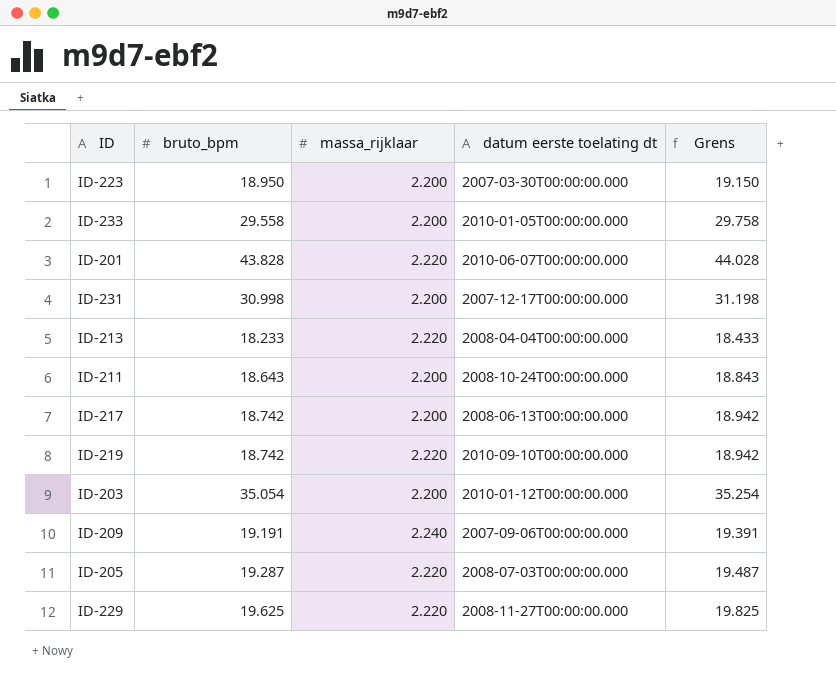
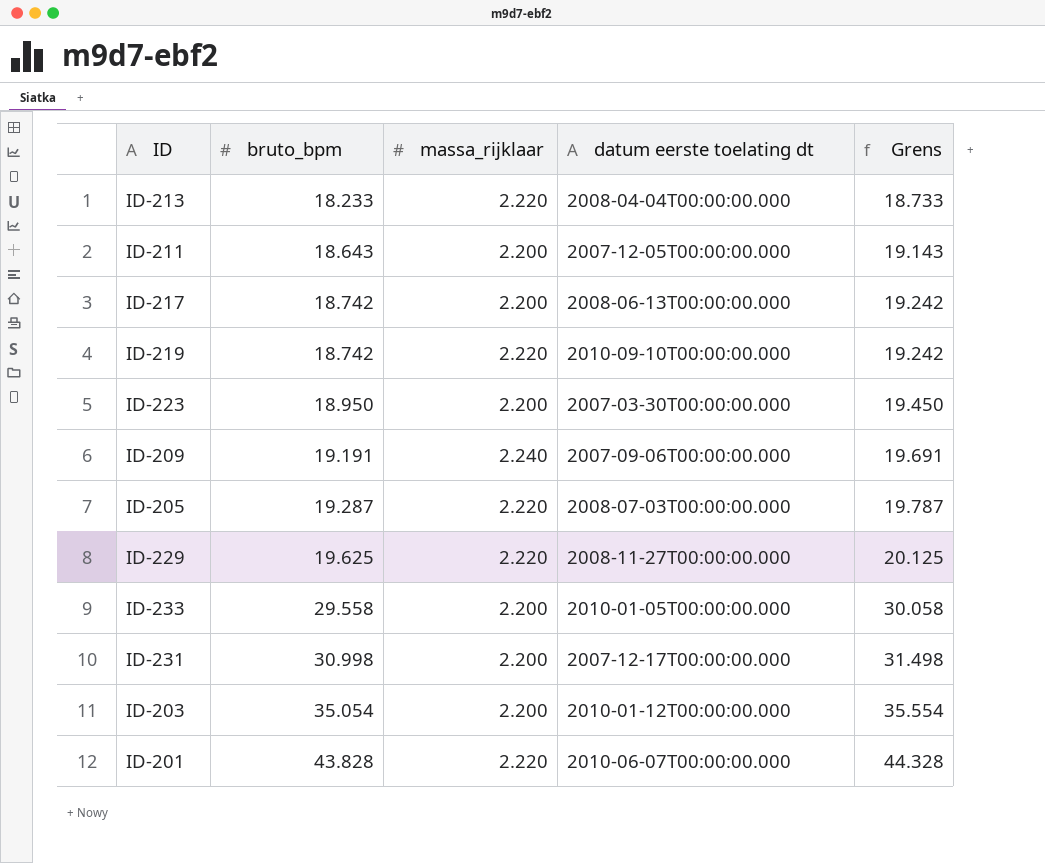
row order: none -> bruto_bpm ascending
column Grens | formula: [bruto_bpm] + 200 -> [bruto_bpm] + 500
ID-211 | datum eerste toelating dt: 2008-10-24T00:00:00.000 -> 2007-12-05T00:00:00.000

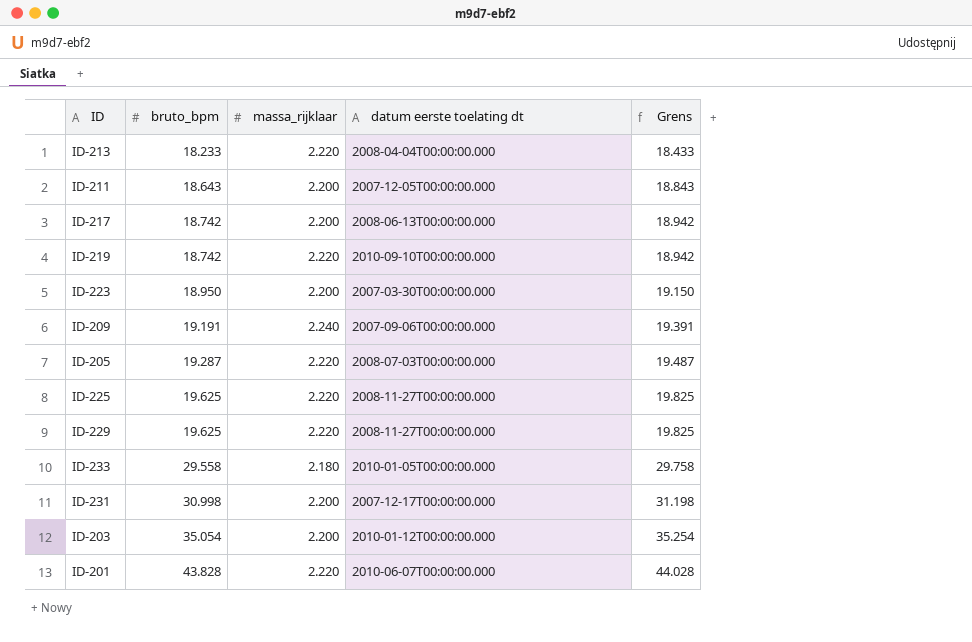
column Grens | formula: [bruto_bpm] + 500 -> [bruto_bpm] + 200
row ID-225: none -> 19.625 | 2.220 | 2008-11-27T00:00:00.000 | 19.825
ID-233 | massa_rijklaar: 2.200 -> 2.180

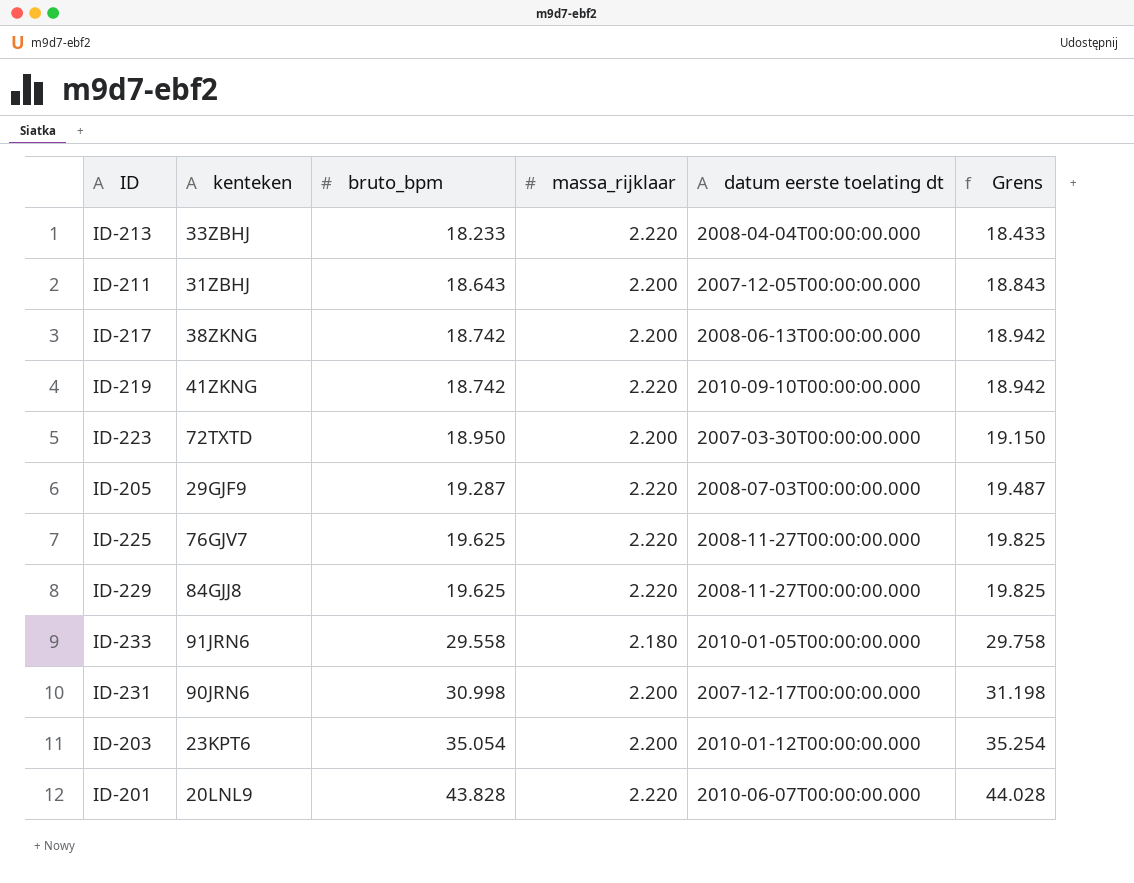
column kenteken | position: none -> 2
row ID-209: 19.191 | 2.240 | 2007-09-06T00:00:00.000 | 19.391 -> none

